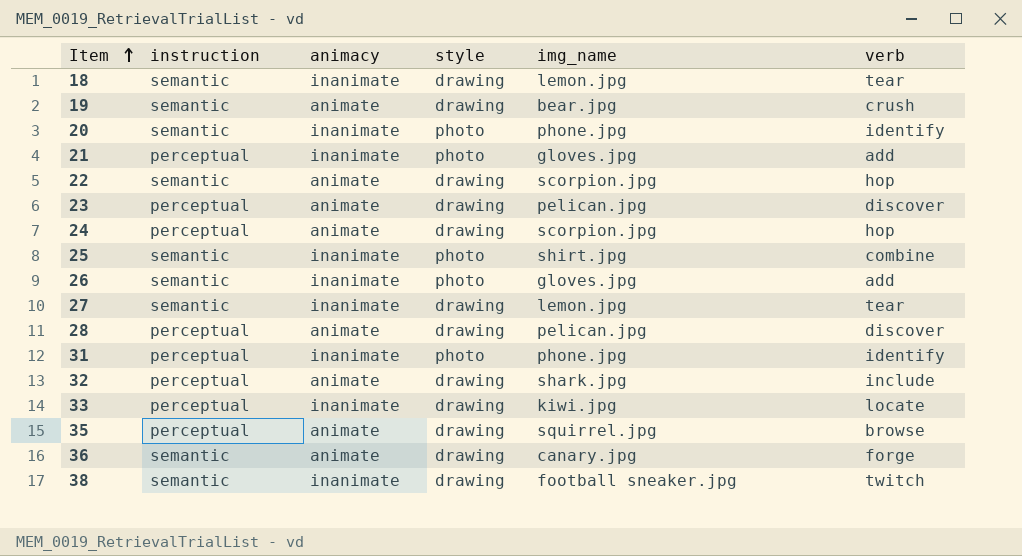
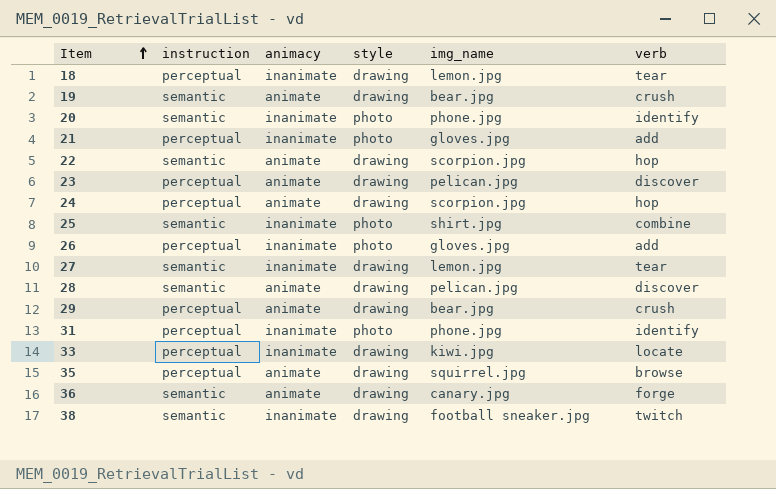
row 32: perceptual | animate | drawing | shark.jpg | include -> none
18 | instruction: semantic -> perceptual
26 | instruction: semantic -> perceptual
28 | instruction: perceptual -> semantic
row 29: none -> perceptual | animate | drawing | bear.jpg | crush

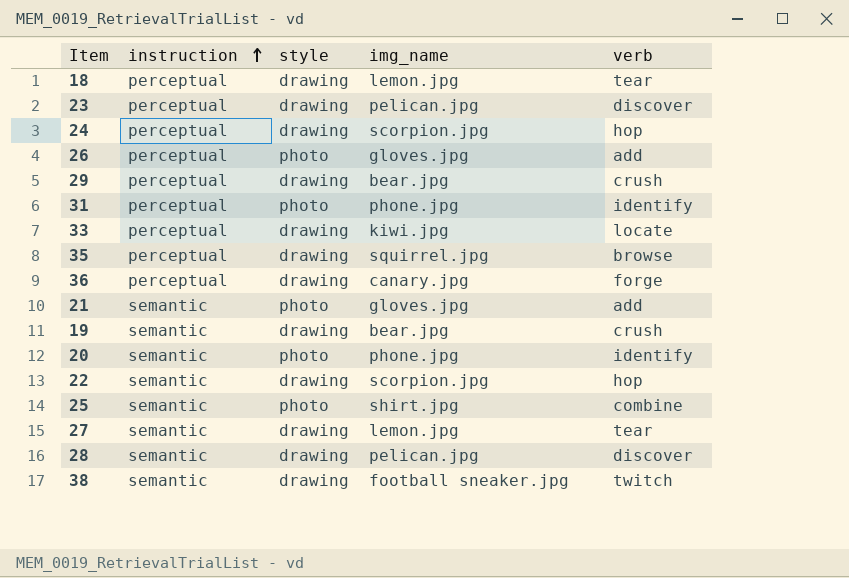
row order: Item ascending -> instruction ascending
column animacy | position: 3 -> none
36 | instruction: semantic -> perceptual
21 | instruction: perceptual -> semantic

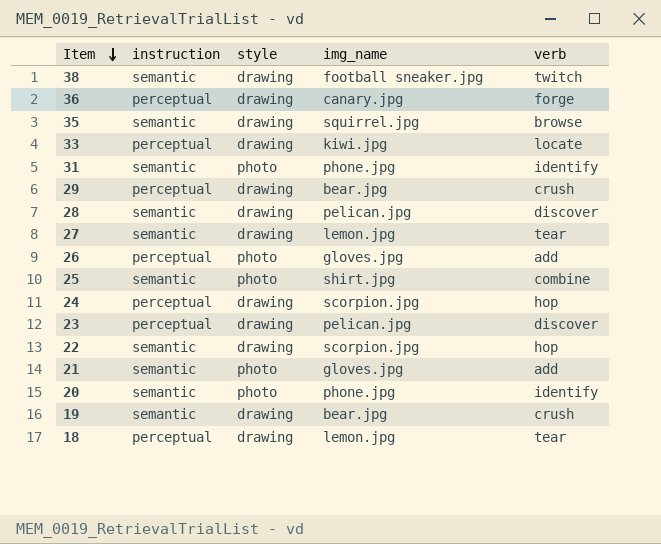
row order: instruction ascending -> Item descending
35 | instruction: perceptual -> semantic
31 | instruction: perceptual -> semantic

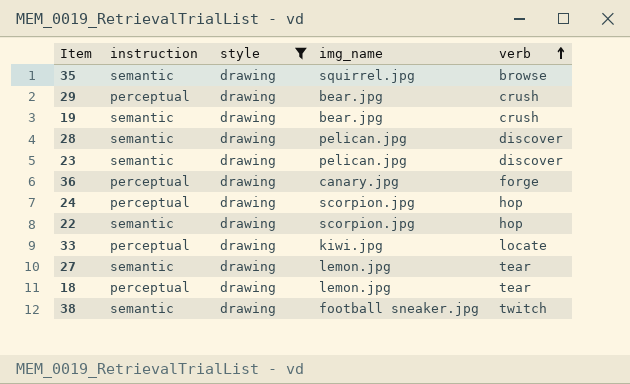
filter: none -> style = drawing
row order: Item descending -> verb ascending
23 | instruction: perceptual -> semantic

